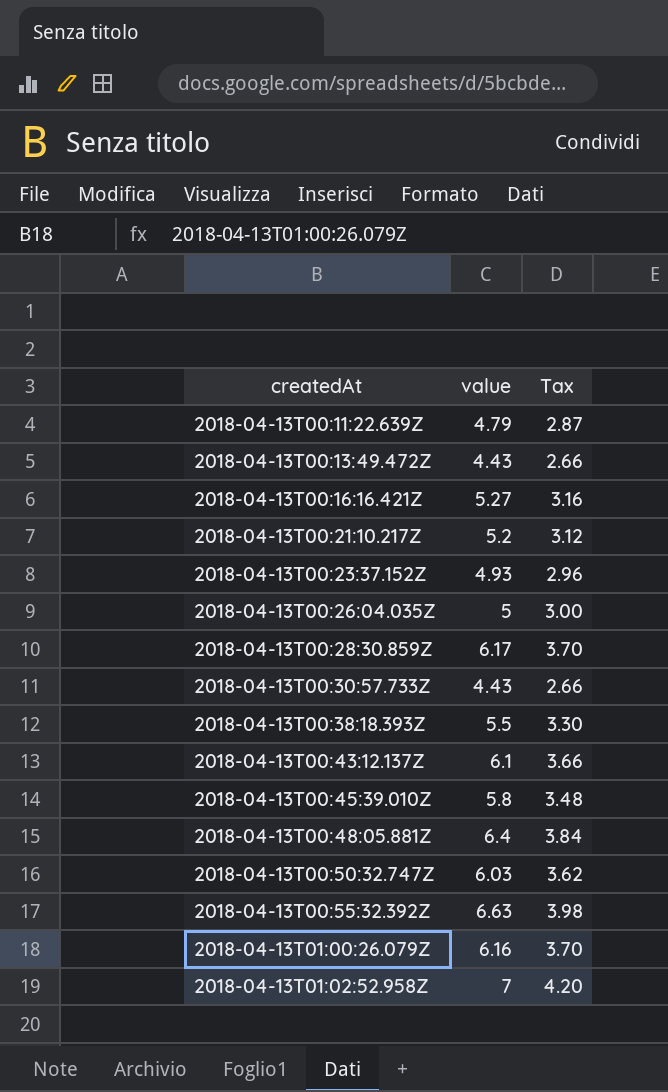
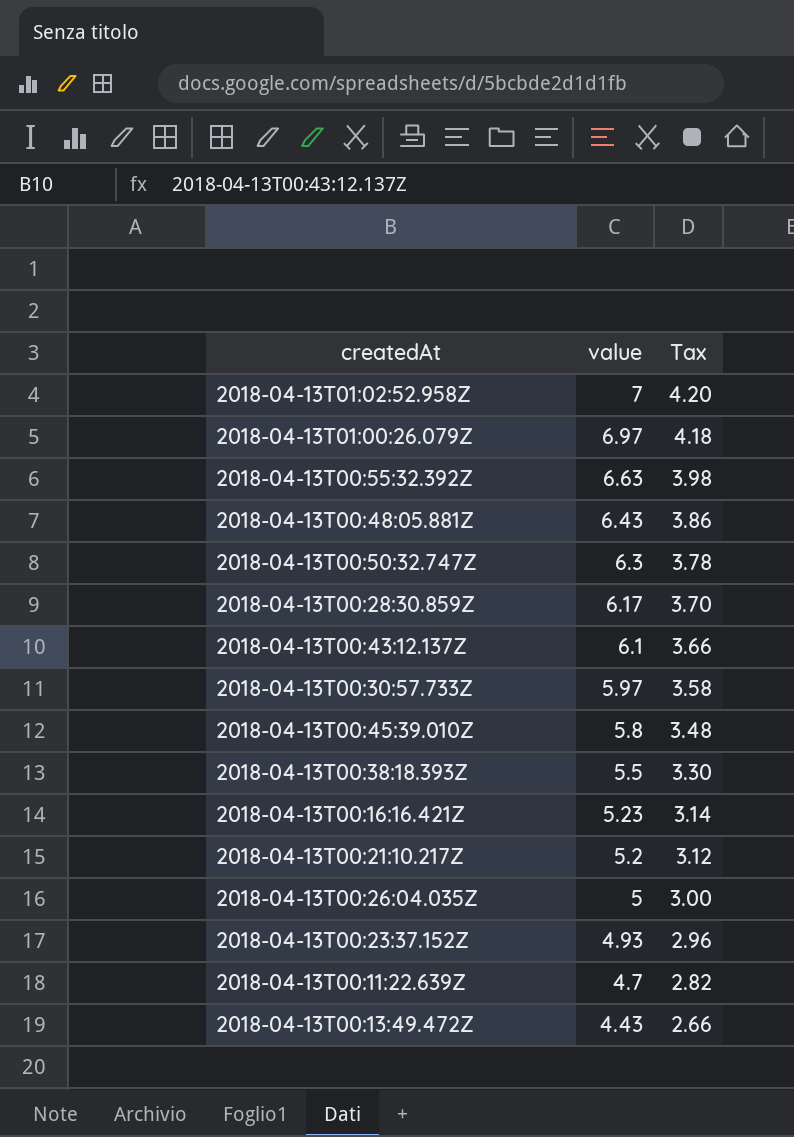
row order: createdAt ascending -> value descending
2018-04-13T01:00:26.079Z | value: 6.16 -> 6.97
2018-04-13T01:00:26.079Z | Tax: 3.70 -> 4.18
2018-04-13T00:48:05.881Z | value: 6.4 -> 6.43
2018-04-13T00:48:05.881Z | Tax: 3.84 -> 3.86
2018-04-13T00:50:32.747Z | value: 6.03 -> 6.3
2018-04-13T00:50:32.747Z | Tax: 3.62 -> 3.78
2018-04-13T00:30:57.733Z | value: 4.43 -> 5.97
2018-04-13T00:30:57.733Z | Tax: 2.66 -> 3.58
2018-04-13T00:16:16.421Z | value: 5.27 -> 5.23
2018-04-13T00:16:16.421Z | Tax: 3.16 -> 3.14
2018-04-13T00:11:22.639Z | value: 4.79 -> 4.7
2018-04-13T00:11:22.639Z | Tax: 2.87 -> 2.82

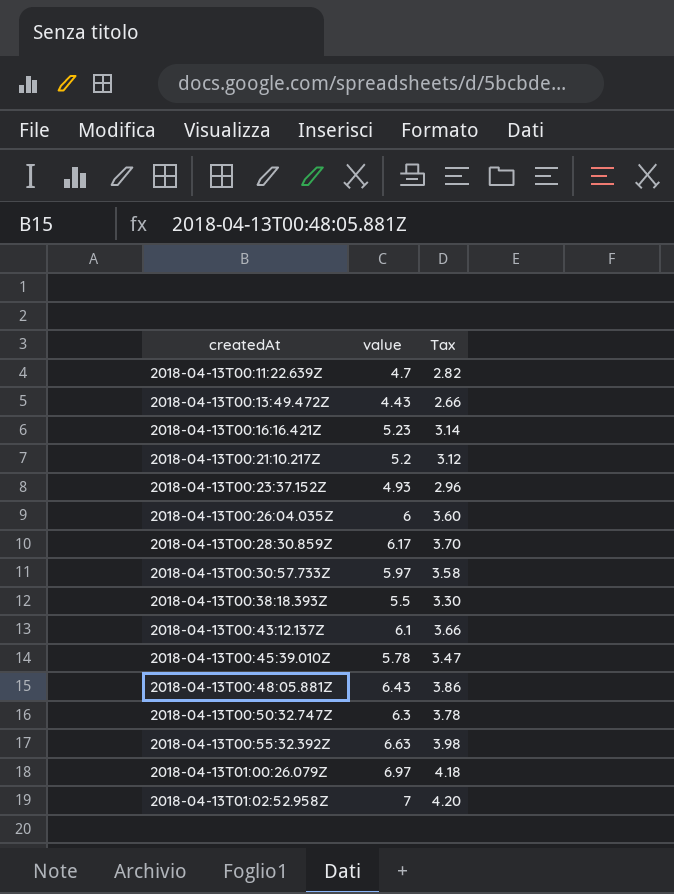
row order: value descending -> createdAt ascending
2018-04-13T00:26:04.035Z | value: 5 -> 6
2018-04-13T00:26:04.035Z | Tax: 3.00 -> 3.60
2018-04-13T00:45:39.010Z | value: 5.8 -> 5.78
2018-04-13T00:45:39.010Z | Tax: 3.48 -> 3.47

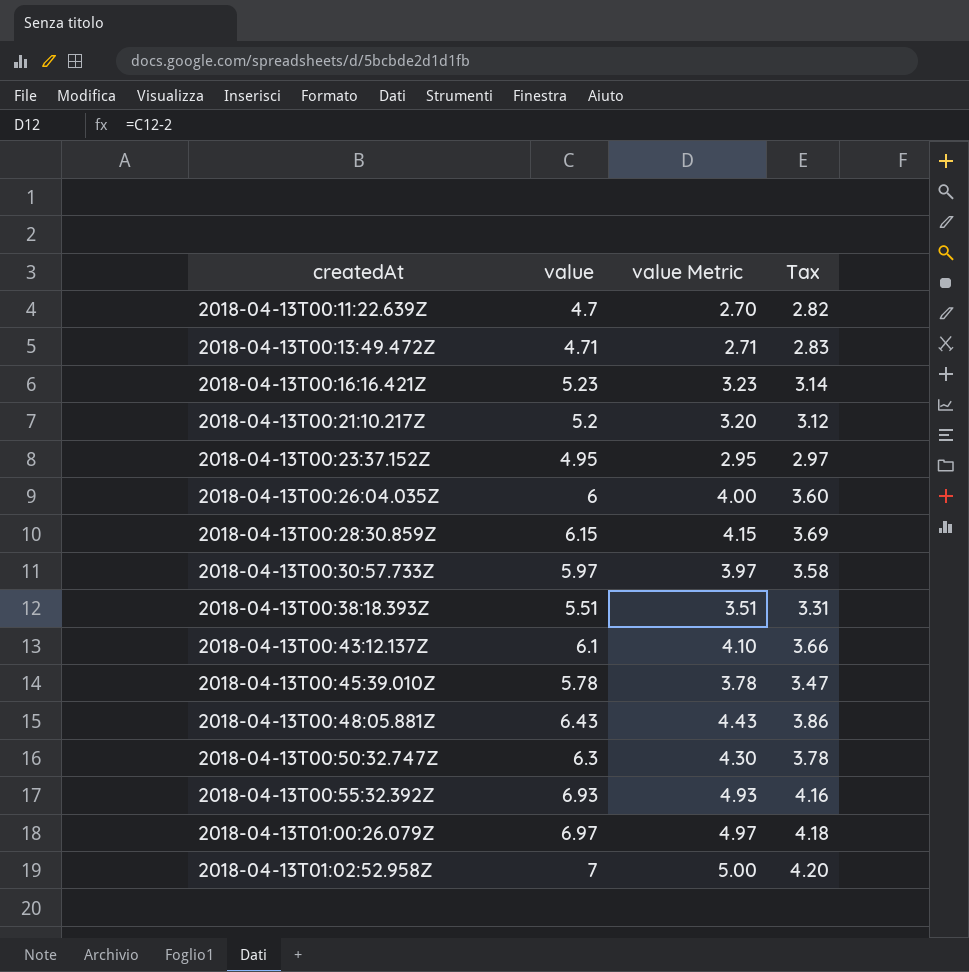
column value Metric | formula: none -> [value] - 2
2018-04-13T00:13:49.472Z | value: 4.43 -> 4.71
2018-04-13T00:13:49.472Z | Tax: 2.66 -> 2.83
2018-04-13T00:23:37.152Z | value: 4.93 -> 4.95
2018-04-13T00:23:37.152Z | Tax: 2.96 -> 2.97
2018-04-13T00:28:30.859Z | value: 6.17 -> 6.15
2018-04-13T00:28:30.859Z | Tax: 3.70 -> 3.69
2018-04-13T00:38:18.393Z | value: 5.5 -> 5.51
2018-04-13T00:38:18.393Z | Tax: 3.30 -> 3.31
2018-04-13T00:55:32.392Z | value: 6.63 -> 6.93
2018-04-13T00:55:32.392Z | Tax: 3.98 -> 4.16

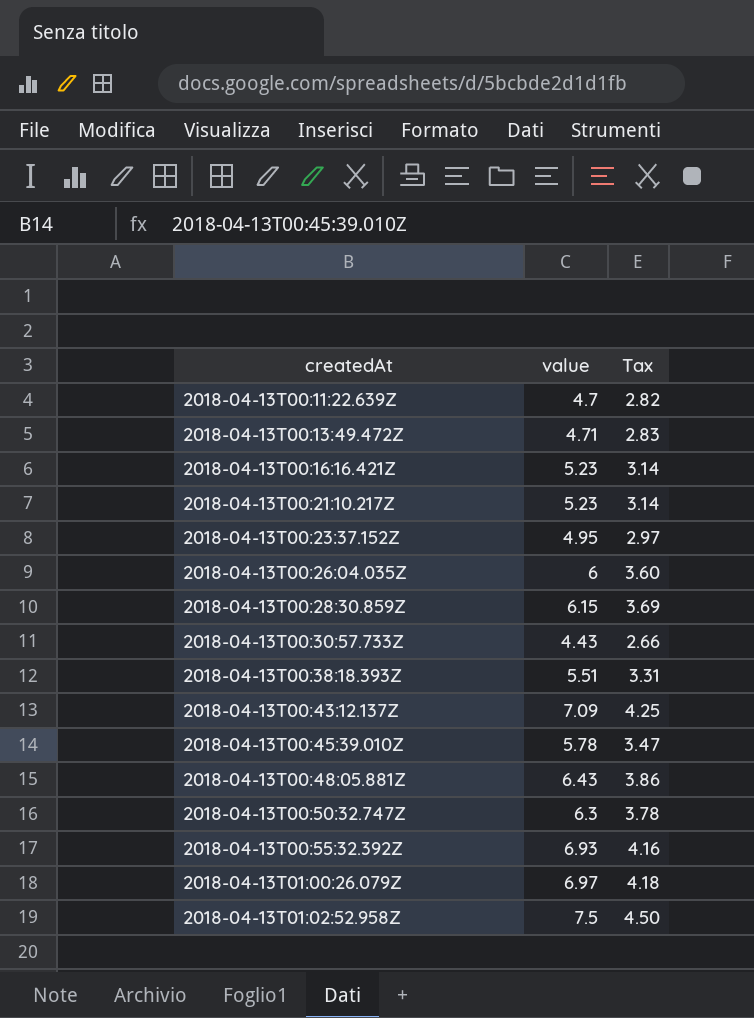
column value Metric | formula: [value] - 2 -> none
2018-04-13T00:21:10.217Z | value: 5.2 -> 5.23
2018-04-13T00:21:10.217Z | Tax: 3.12 -> 3.14
2018-04-13T00:30:57.733Z | value: 5.97 -> 4.43
2018-04-13T00:30:57.733Z | Tax: 3.58 -> 2.66
2018-04-13T00:43:12.137Z | value: 6.1 -> 7.09
2018-04-13T00:43:12.137Z | Tax: 3.66 -> 4.25
2018-04-13T01:02:52.958Z | value: 7 -> 7.5
2018-04-13T01:02:52.958Z | Tax: 4.20 -> 4.50

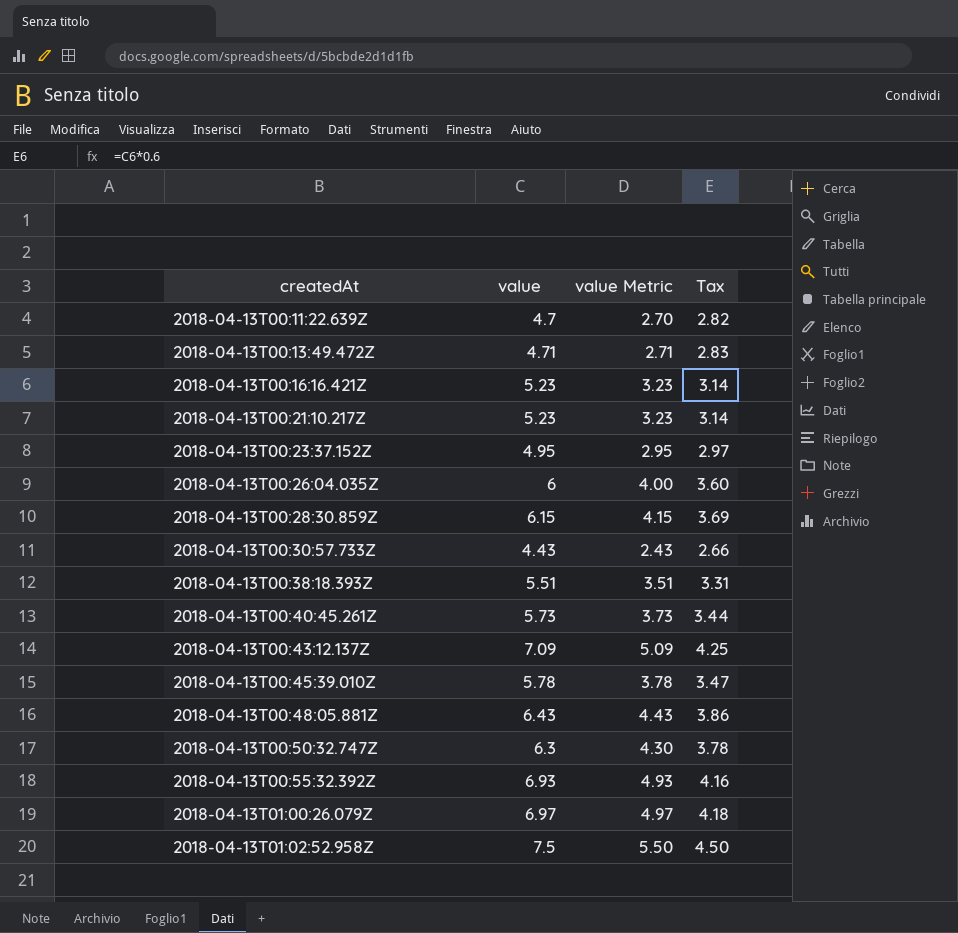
column value Metric | formula: none -> [value] - 2
row 2018-04-13T00:40:45.261Z: none -> 5.73 | 3.73 | 3.44

